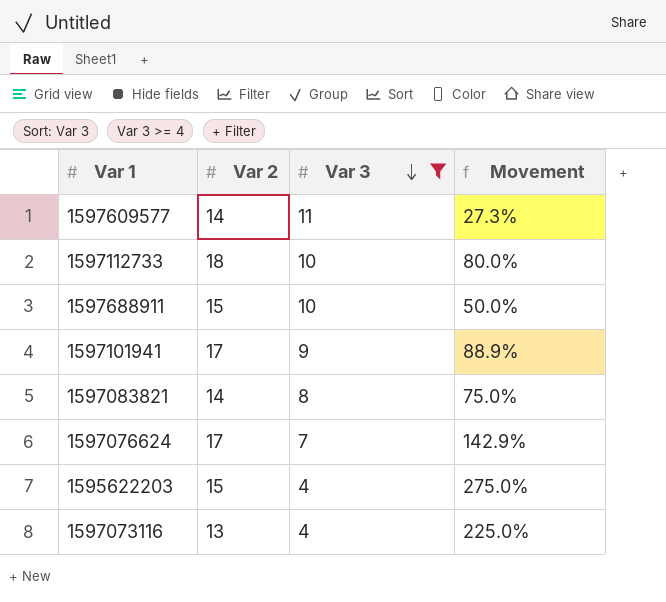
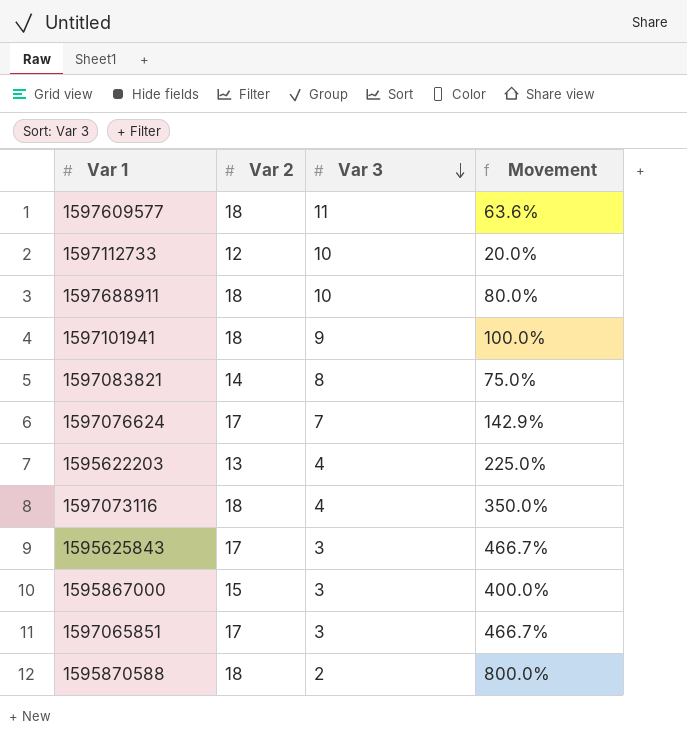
filter: Var 3 >= 4 -> none
1597609577 | Var 2: 14 -> 18
1597609577 | Movement: 27.3% -> 63.6%
1597112733 | Var 2: 18 -> 12
1597112733 | Movement: 80.0% -> 20.0%
1597688911 | Var 2: 15 -> 18
1597688911 | Movement: 50.0% -> 80.0%
1597101941 | Var 2: 17 -> 18
1597101941 | Movement: 88.9% -> 100.0%
1595622203 | Var 2: 15 -> 13
1595622203 | Movement: 275.0% -> 225.0%
1597073116 | Var 2: 13 -> 18
1597073116 | Movement: 225.0% -> 350.0%

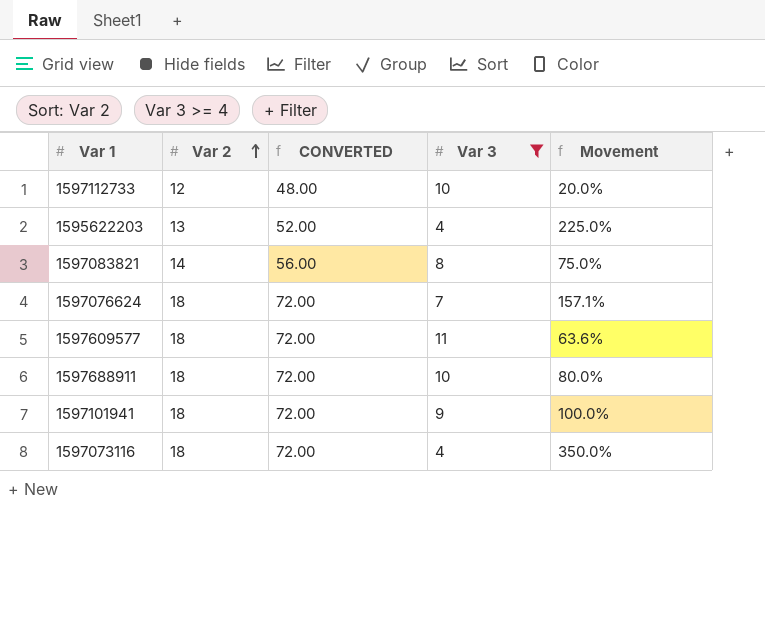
filter: none -> Var 3 >= 4
row order: Var 3 descending -> Var 2 ascending
column CONVERTED | formula: none -> [Var 2] * 4
1597076624 | Var 2: 17 -> 18
1597076624 | Movement: 142.9% -> 157.1%

